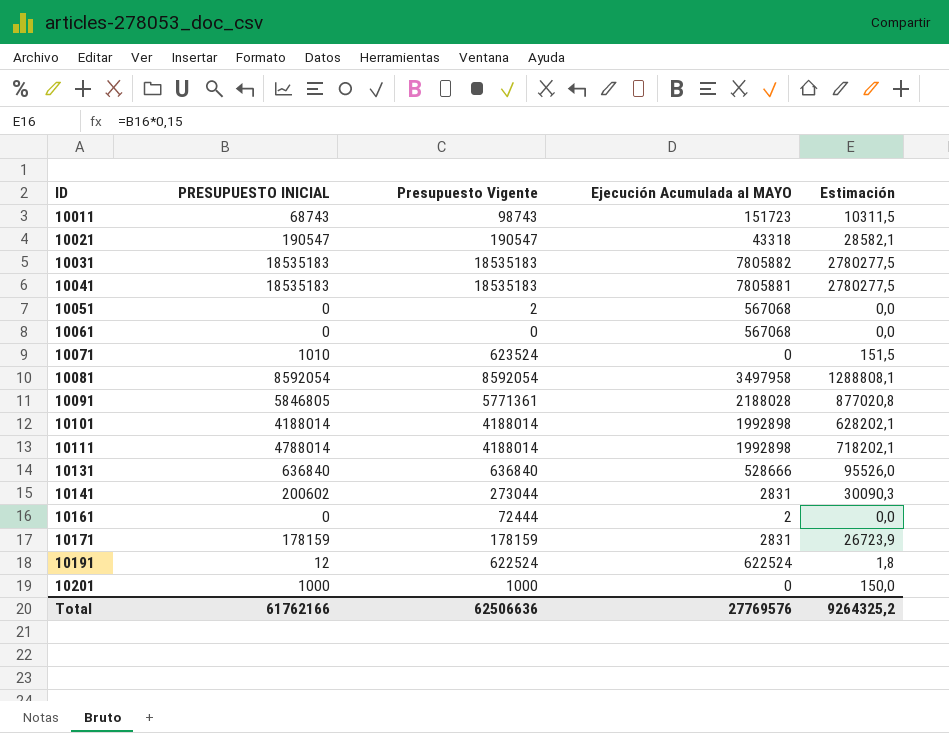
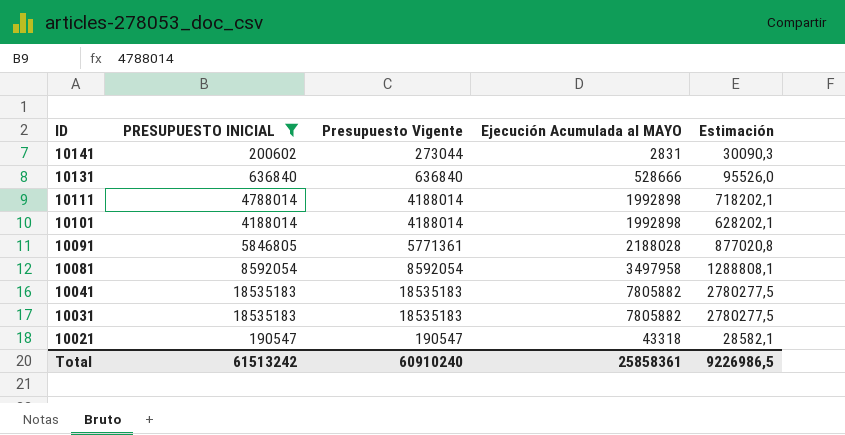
filter: none -> PRESUPUESTO INICIAL >= 190547
row order: ID ascending -> ID descending
10041 | Ejecución Acumulada al MAYO: 7805881 -> 7805882
Total | PRESUPUESTO INICIAL: 61762166 -> 61513242
Total | Presupuesto Vigente: 62506636 -> 60910240
Total | Ejecución Acumulada al MAYO: 27769576 -> 25858361
Total | Estimación: 9264325,2 -> 9226986,5

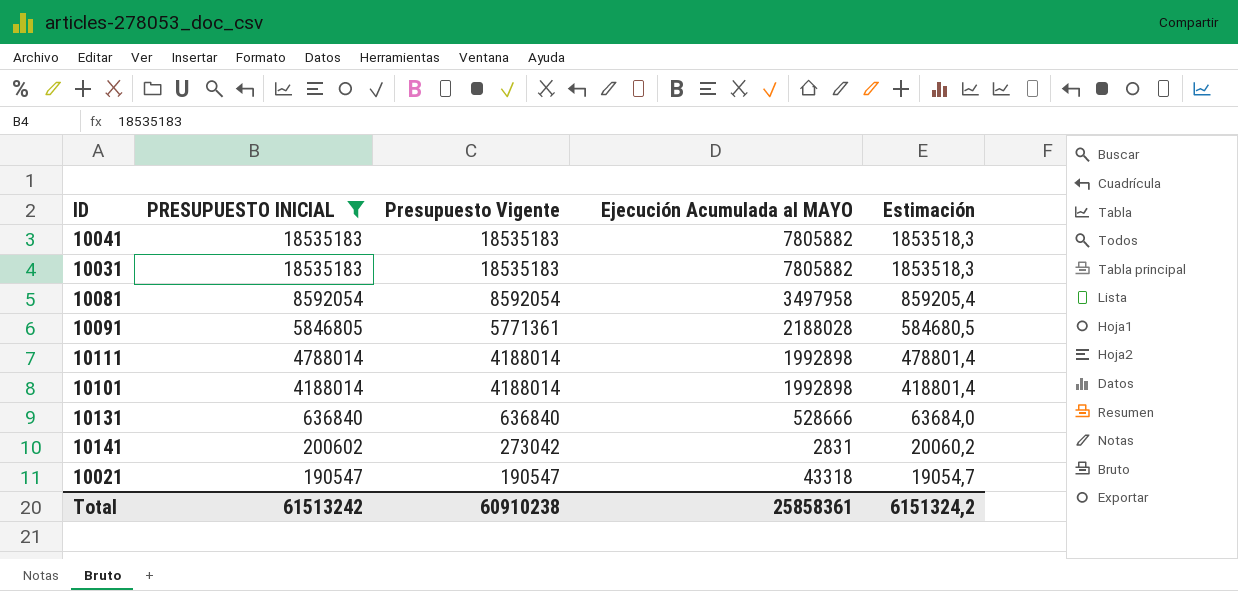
row order: ID descending -> PRESUPUESTO INICIAL descending
column Estimación | formula: [PRESUPUESTO INICIAL] * 0,15 -> [PRESUPUESTO INICIAL] * 0,1
10141 | Presupuesto Vigente: 273044 -> 273042
Total | Presupuesto Vigente: 60910240 -> 60910238
Total | Estimación: 9226986,5 -> 6151324,2

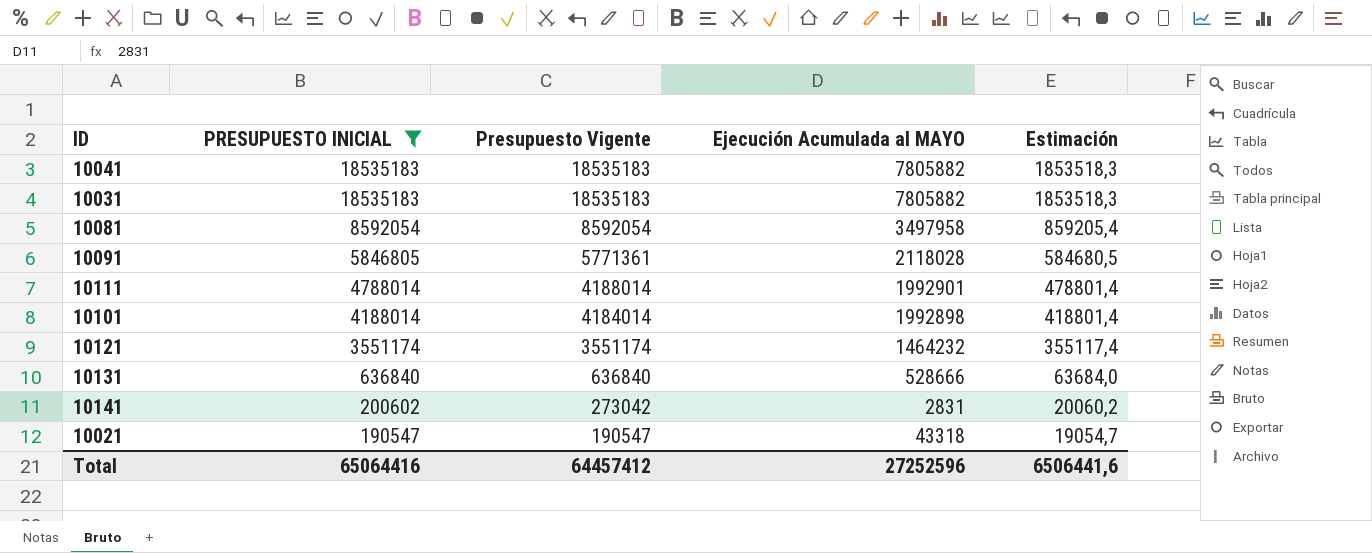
10091 | Ejecución Acumulada al MAYO: 2188028 -> 2118028
10111 | Ejecución Acumulada al MAYO: 1992898 -> 1992901
10101 | Presupuesto Vigente: 4188014 -> 4184014
row 10121: none -> 3551174 | 3551174 | 1464232 | 355117,4
Total | PRESUPUESTO INICIAL: 61513242 -> 65064416
Total | Presupuesto Vigente: 60910238 -> 64457412
Total | Ejecución Acumulada al MAYO: 25858361 -> 27252596
Total | Estimación: 6151324,2 -> 6506441,6

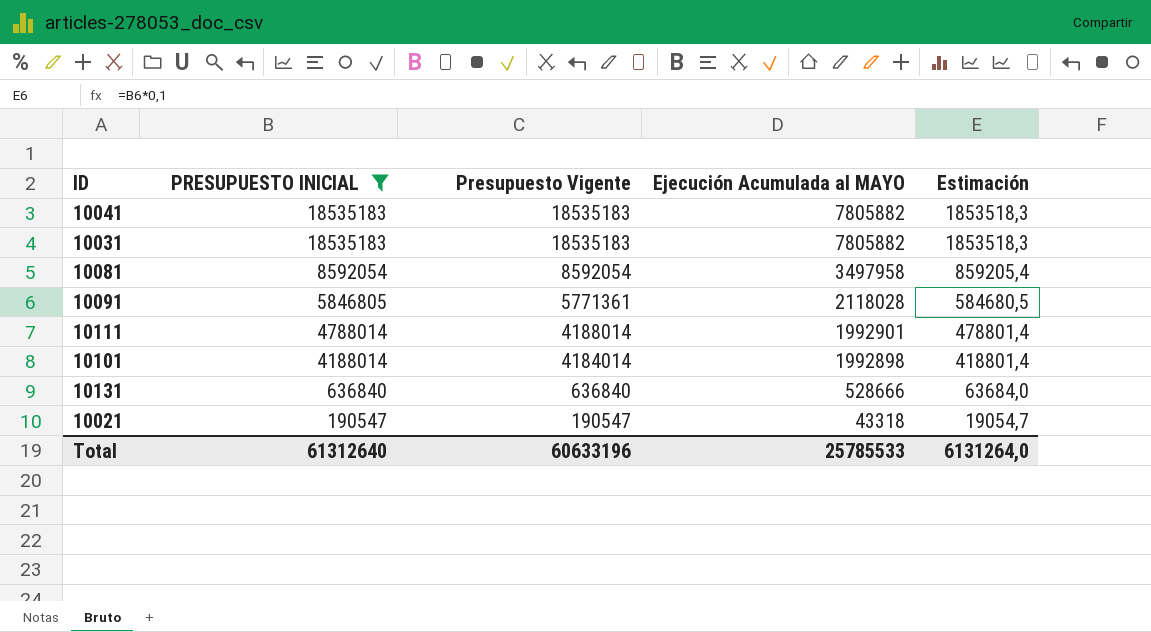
row 10121: 3551174 | 3551174 | 1464232 | 355117,4 -> none
row 10141: 200602 | 273042 | 2831 | 20060,2 -> none
Total | PRESUPUESTO INICIAL: 65064416 -> 61312640
Total | Presupuesto Vigente: 64457412 -> 60633196
Total | Ejecución Acumulada al MAYO: 27252596 -> 25785533
Total | Estimación: 6506441,6 -> 6131264,0

